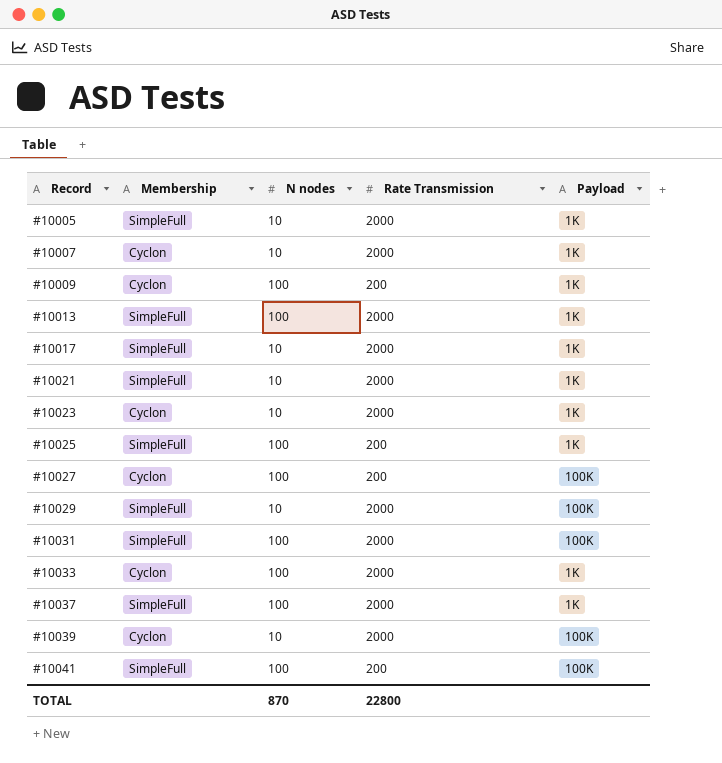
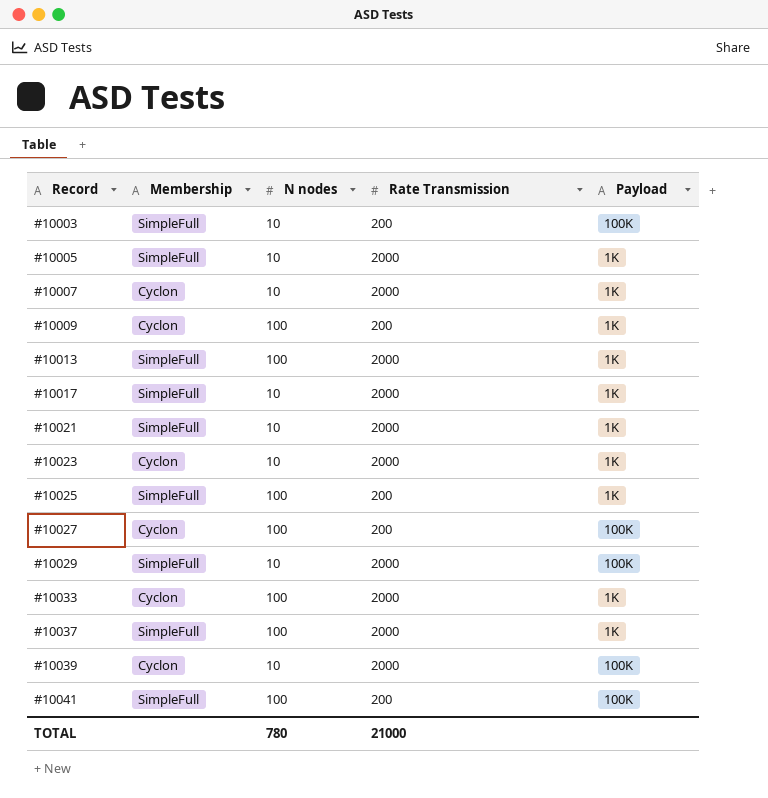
row #10031: SimpleFull | 100 | 2000 | 100K -> none
row #10003: none -> SimpleFull | 10 | 200 | 100K
TOTAL | N nodes: 870 -> 780
TOTAL | Rate Transmission: 22800 -> 21000

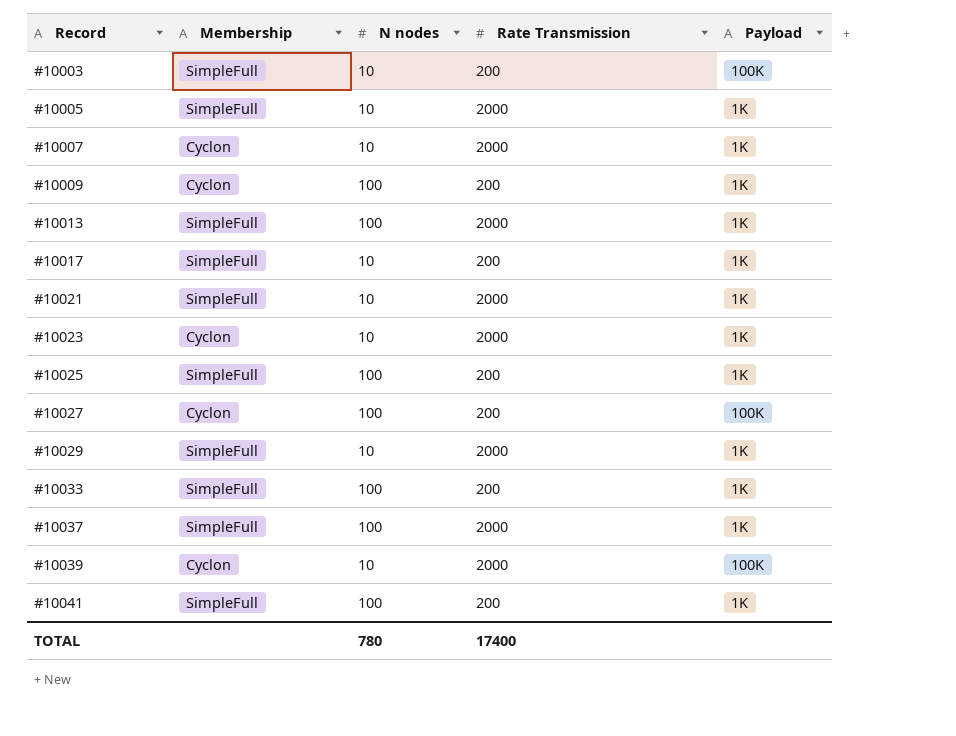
#10017 | Rate Transmission: 2000 -> 200
#10029 | Payload: 100K -> 1K
#10033 | Membership: Cyclon -> SimpleFull
#10033 | Rate Transmission: 2000 -> 200
#10041 | Payload: 100K -> 1K
TOTAL | Rate Transmission: 21000 -> 17400

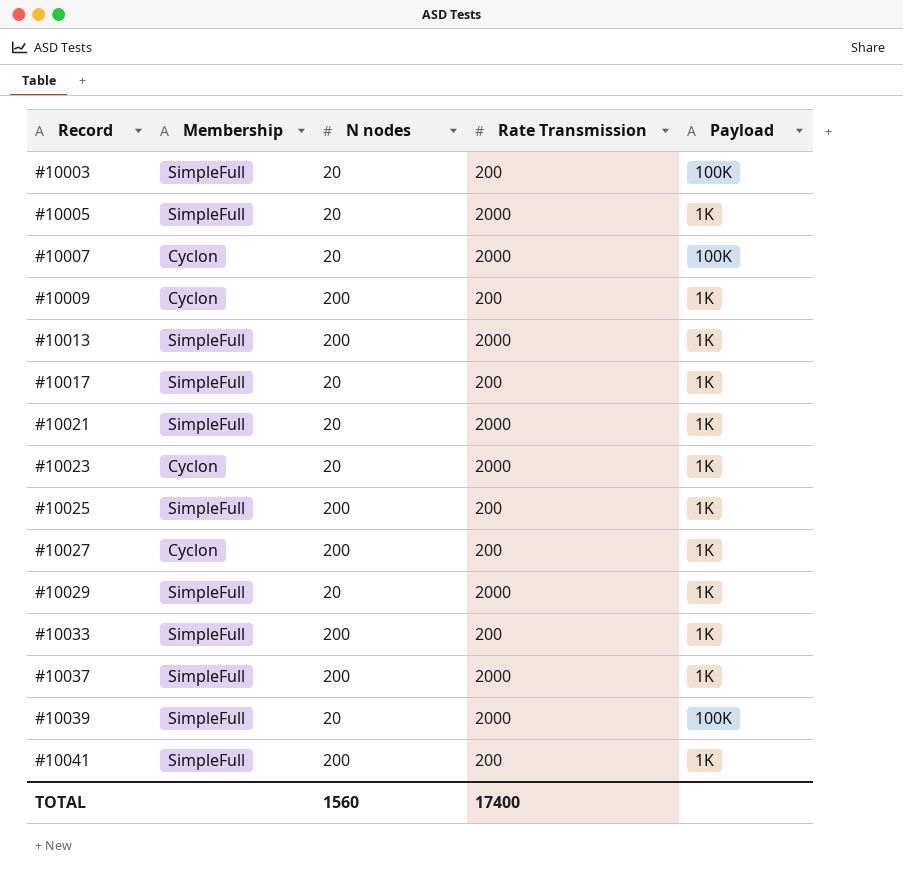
#10003 | N nodes: 10 -> 20
#10005 | N nodes: 10 -> 20
#10007 | N nodes: 10 -> 20
#10007 | Payload: 1K -> 100K
#10009 | N nodes: 100 -> 200
#10013 | N nodes: 100 -> 200
#10017 | N nodes: 10 -> 20
#10021 | N nodes: 10 -> 20
#10023 | N nodes: 10 -> 20
#10025 | N nodes: 100 -> 200
#10027 | N nodes: 100 -> 200
#10027 | Payload: 100K -> 1K
#10029 | N nodes: 10 -> 20
#10033 | N nodes: 100 -> 200
#10037 | N nodes: 100 -> 200
#10039 | Membership: Cyclon -> SimpleFull
#10039 | N nodes: 10 -> 20
#10041 | N nodes: 100 -> 200
TOTAL | N nodes: 780 -> 1560

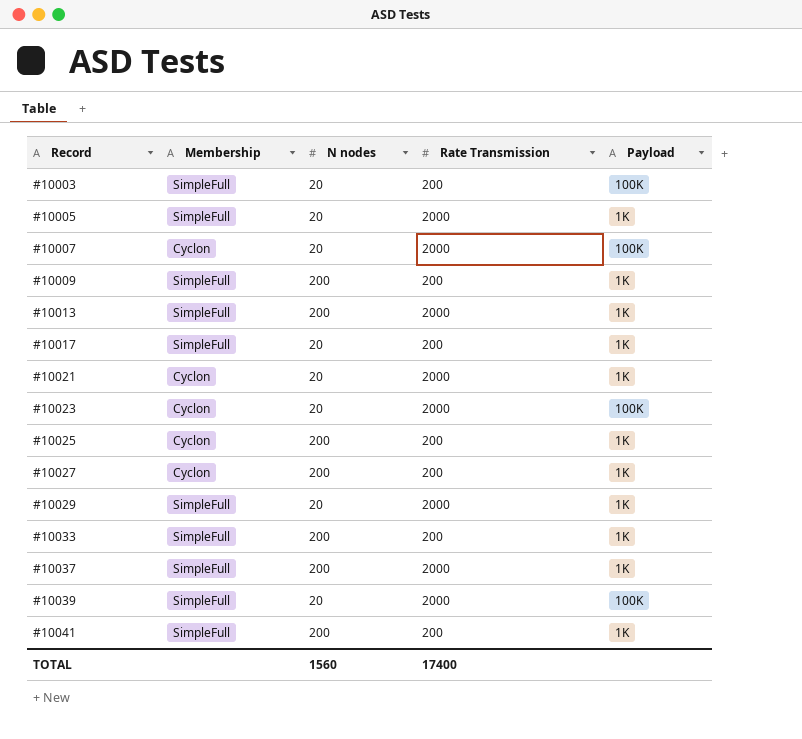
#10009 | Membership: Cyclon -> SimpleFull
#10021 | Membership: SimpleFull -> Cyclon
#10023 | Payload: 1K -> 100K
#10025 | Membership: SimpleFull -> Cyclon

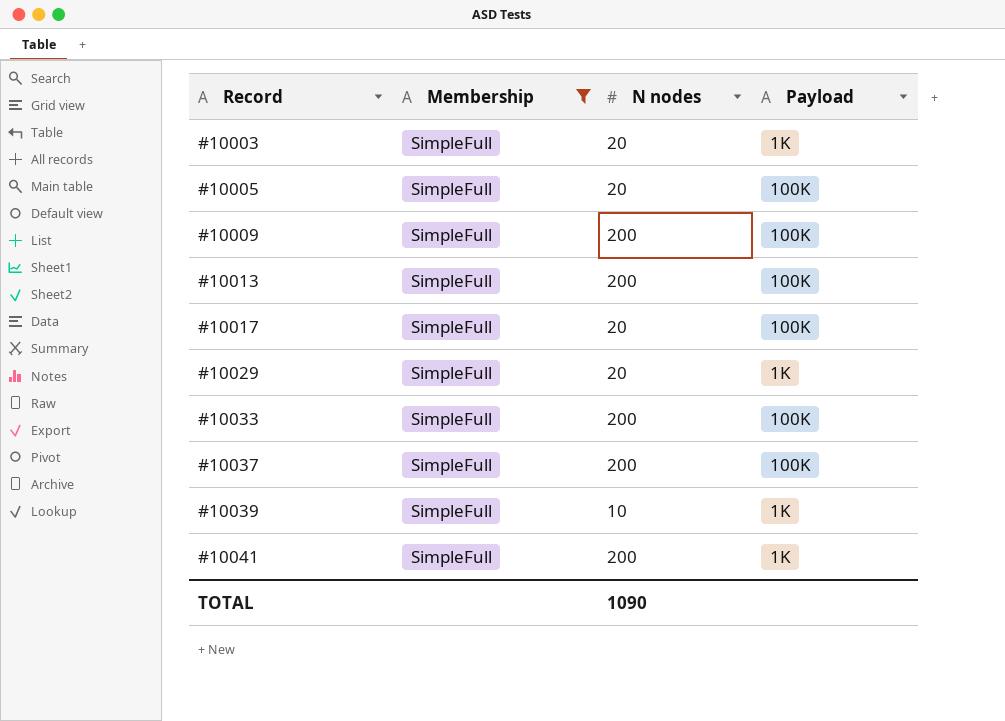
filter: none -> Membership = SimpleFull
column Rate Transmission | position: 4 -> none
#10003 | Payload: 100K -> 1K
#10005 | Payload: 1K -> 100K
#10009 | Payload: 1K -> 100K
#10013 | Payload: 1K -> 100K
#10017 | Payload: 1K -> 100K
#10033 | Payload: 1K -> 100K
#10037 | Payload: 1K -> 100K
#10039 | N nodes: 20 -> 10
#10039 | Payload: 100K -> 1K
TOTAL | N nodes: 1560 -> 1090

